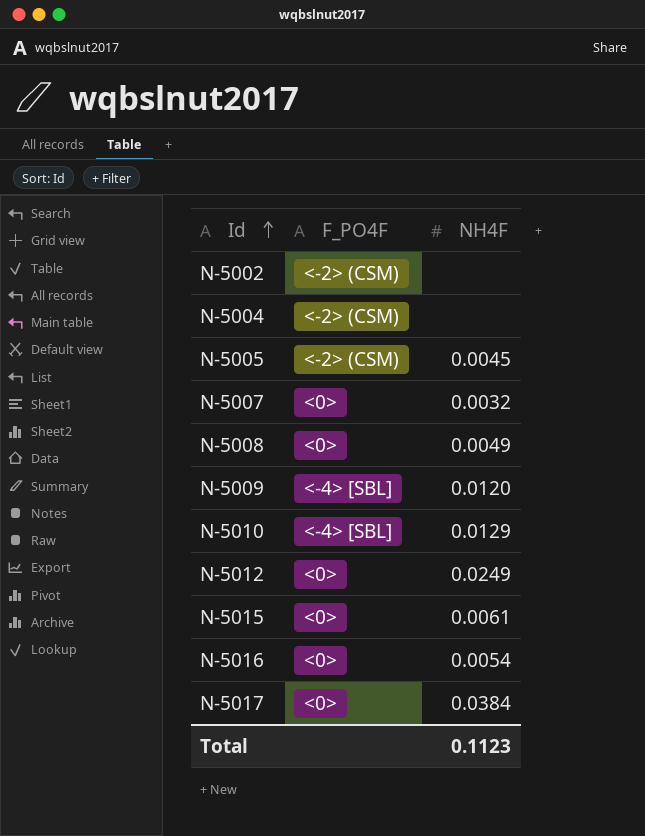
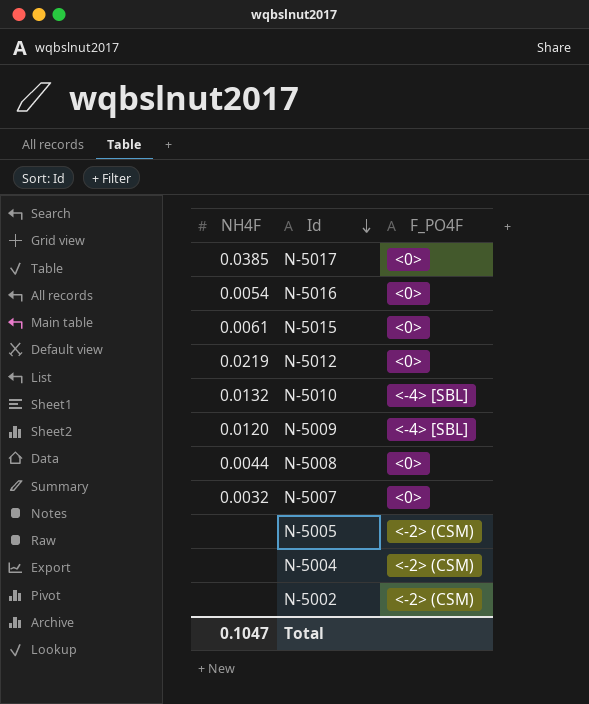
row order: Id ascending -> Id descending
column NH4F | position: 3 -> 1
N-5017 | NH4F: 0.0384 -> 0.0385
N-5012 | NH4F: 0.0249 -> 0.0219
N-5010 | NH4F: 0.0129 -> 0.0132
N-5008 | NH4F: 0.0049 -> 0.0044
N-5005 | NH4F: 0.0045 -> none
Total | NH4F: 0.1123 -> 0.1047

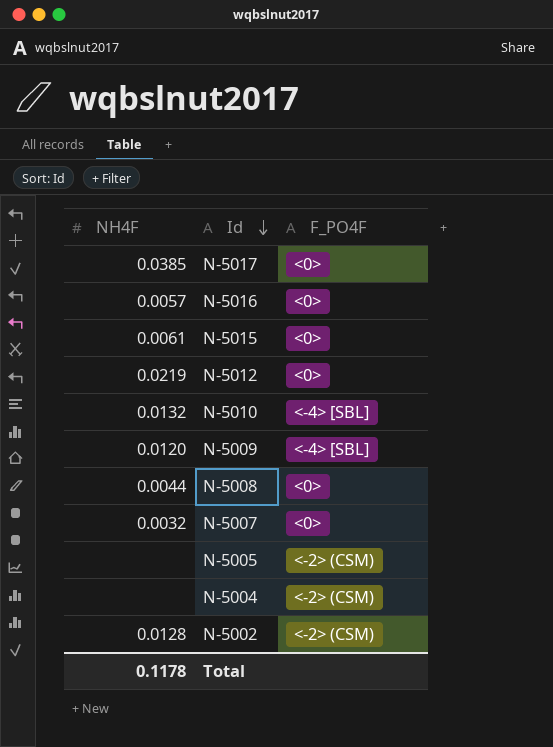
N-5016 | NH4F: 0.0054 -> 0.0057
N-5002 | NH4F: none -> 0.0128
Total | NH4F: 0.1047 -> 0.1178

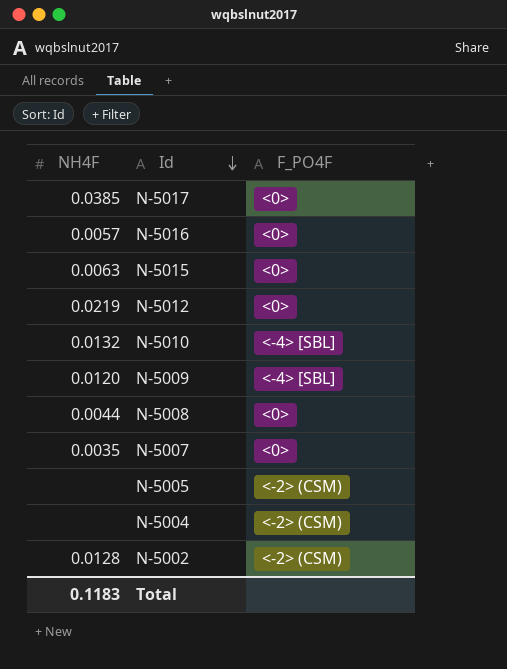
N-5015 | NH4F: 0.0061 -> 0.0063
N-5007 | NH4F: 0.0032 -> 0.0035
Total | NH4F: 0.1178 -> 0.1183

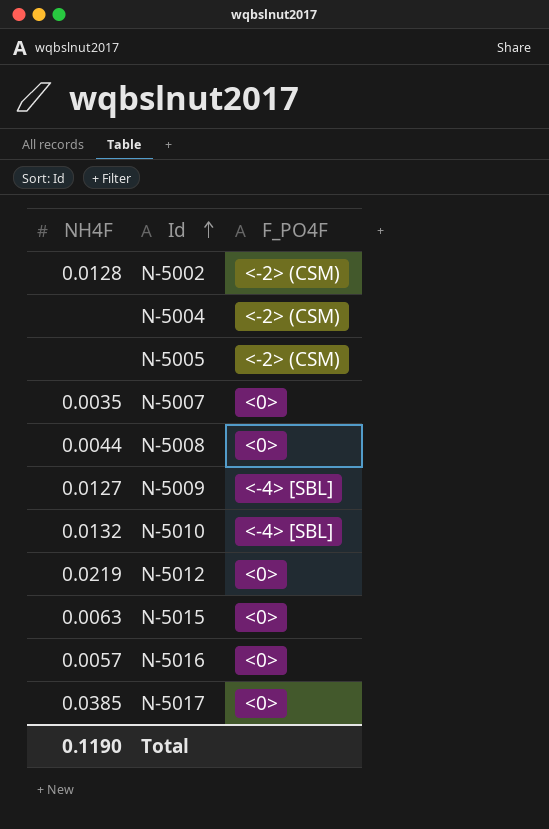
row order: Id descending -> Id ascending
N-5009 | NH4F: 0.0120 -> 0.0127
Total | NH4F: 0.1183 -> 0.1190

